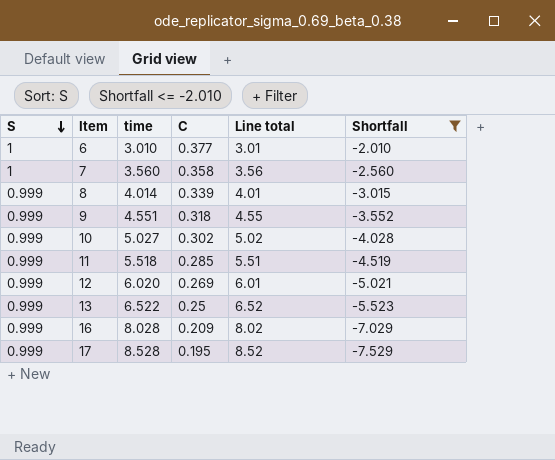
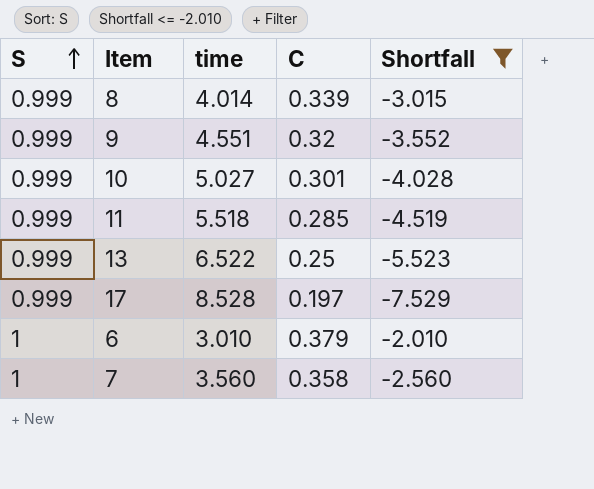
row order: S descending -> S ascending
column Line total | formula: [S] * [time] -> none
row 12: 0.999 | 6.020 | 0.269 | 6.01 | -5.021 -> none
row 16: 0.999 | 8.028 | 0.209 | 8.02 | -7.029 -> none
9 | C: 0.318 -> 0.32
10 | C: 0.302 -> 0.301
17 | C: 0.195 -> 0.197
6 | C: 0.377 -> 0.379

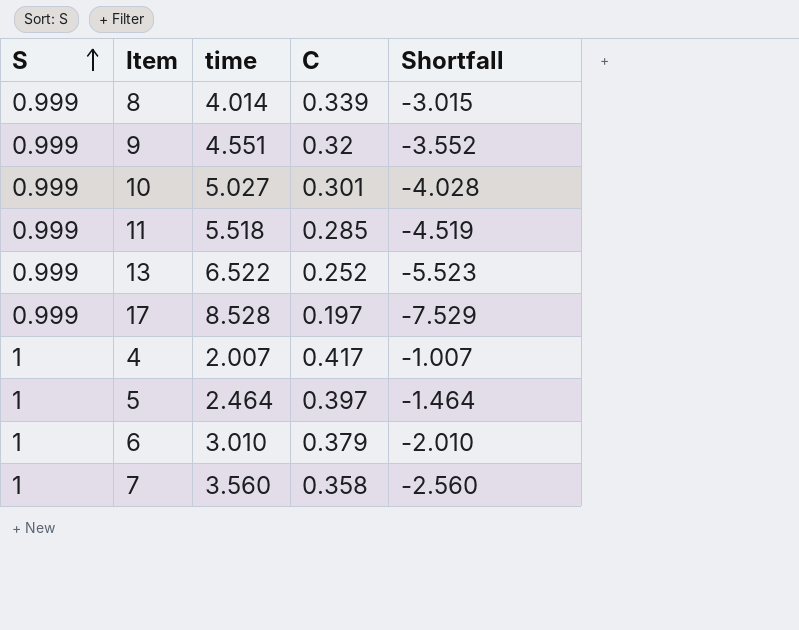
filter: Shortfall <= -2.010 -> none
13 | C: 0.25 -> 0.252

